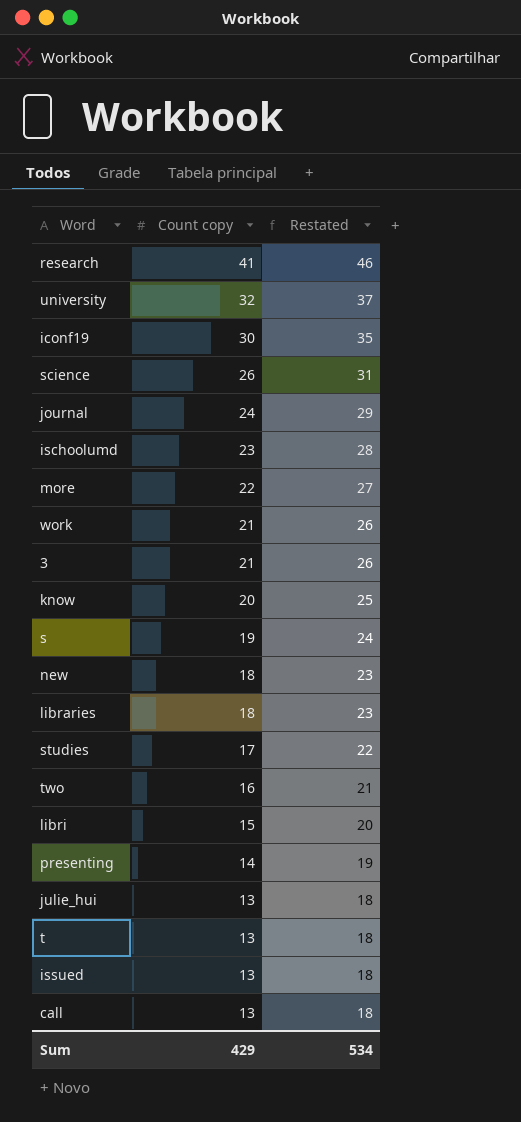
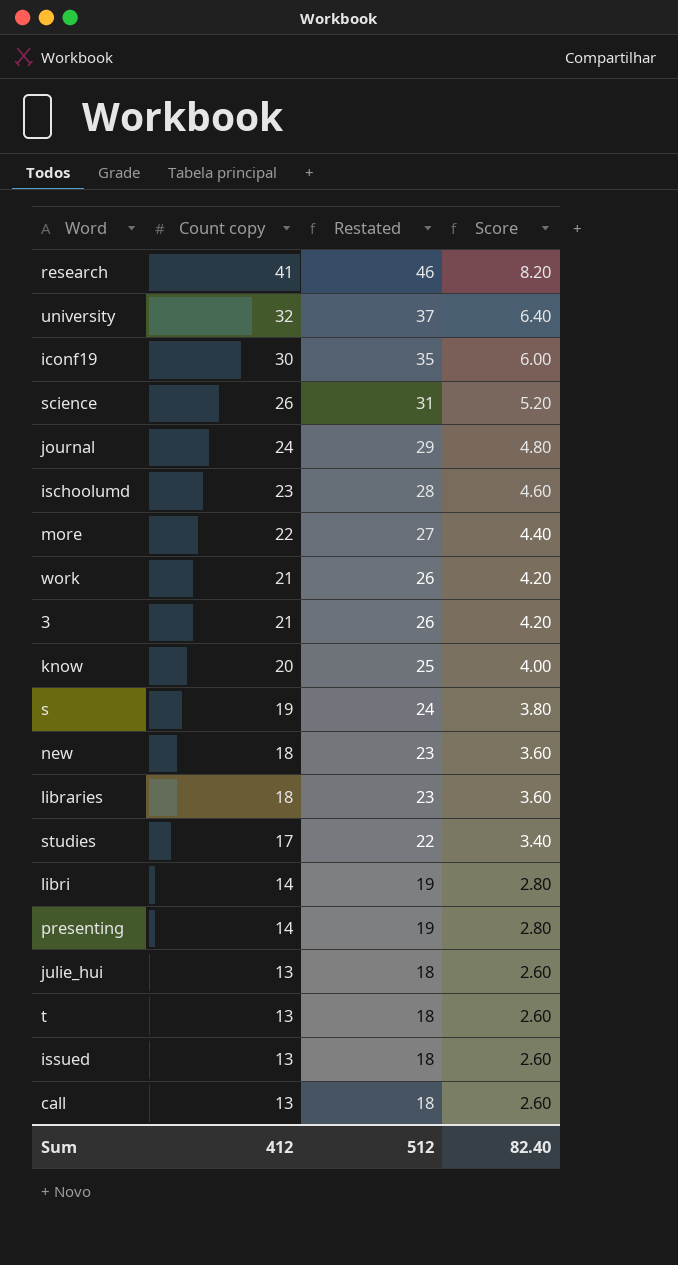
column Score | formula: none -> [Count copy] * 0.2
row two: 16 | 21 -> none
libri | Count copy: 15 -> 14
libri | Restated: 20 -> 19
Sum | Count copy: 429 -> 412
Sum | Restated: 534 -> 512

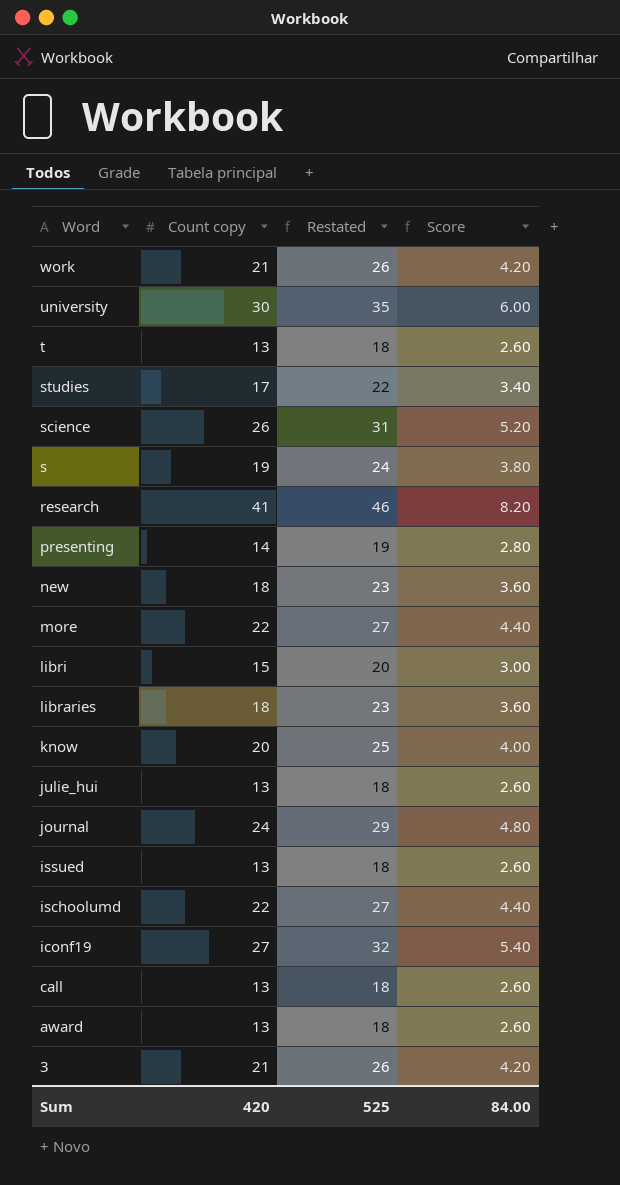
row order: Count copy descending -> Word descending
university | Count copy: 32 -> 30
university | Restated: 37 -> 35
university | Score: 6.40 -> 6.00
libri | Count copy: 14 -> 15
libri | Restated: 19 -> 20
libri | Score: 2.80 -> 3.00
ischoolumd | Count copy: 23 -> 22
ischoolumd | Restated: 28 -> 27
ischoolumd | Score: 4.60 -> 4.40
iconf19 | Count copy: 30 -> 27
iconf19 | Restated: 35 -> 32
iconf19 | Score: 6.00 -> 5.40
row award: none -> 13 | 18 | 2.60
Sum | Count copy: 412 -> 420
Sum | Restated: 512 -> 525
Sum | Score: 82.40 -> 84.00

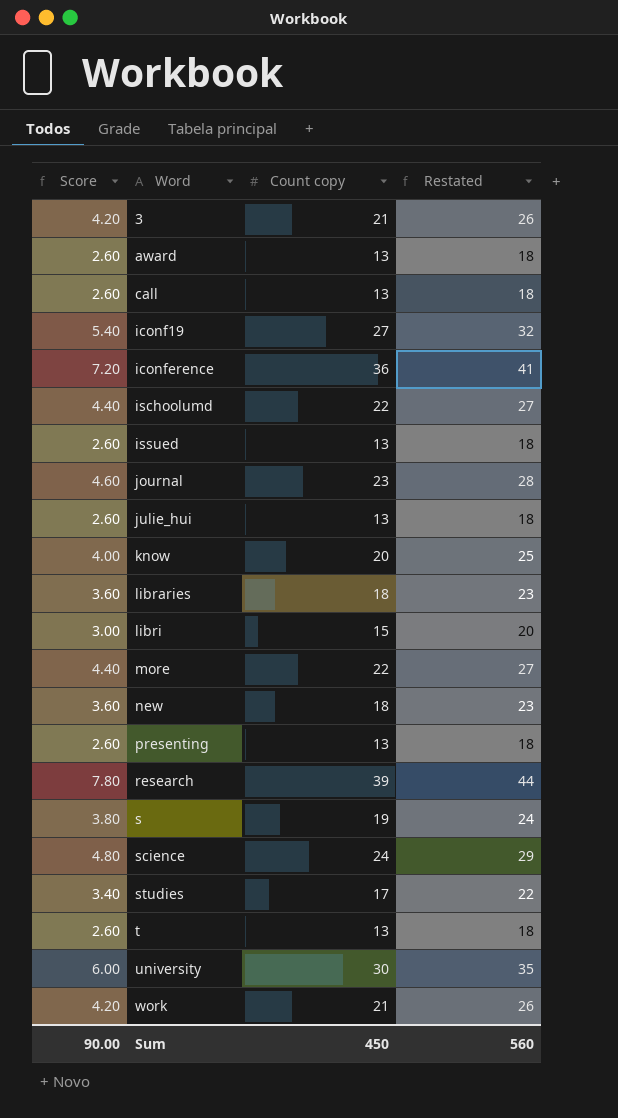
row order: Word descending -> Word ascending
column Score | position: 4 -> 1
row iconference: none -> 7.20 | 36 | 41
journal | Score: 4.80 -> 4.60
journal | Count copy: 24 -> 23
journal | Restated: 29 -> 28
presenting | Score: 2.80 -> 2.60
presenting | Count copy: 14 -> 13
presenting | Restated: 19 -> 18
research | Score: 8.20 -> 7.80
research | Count copy: 41 -> 39
research | Restated: 46 -> 44
science | Score: 5.20 -> 4.80
science | Count copy: 26 -> 24
science | Restated: 31 -> 29
Sum | Score: 84.00 -> 90.00
Sum | Count copy: 420 -> 450
Sum | Restated: 525 -> 560

